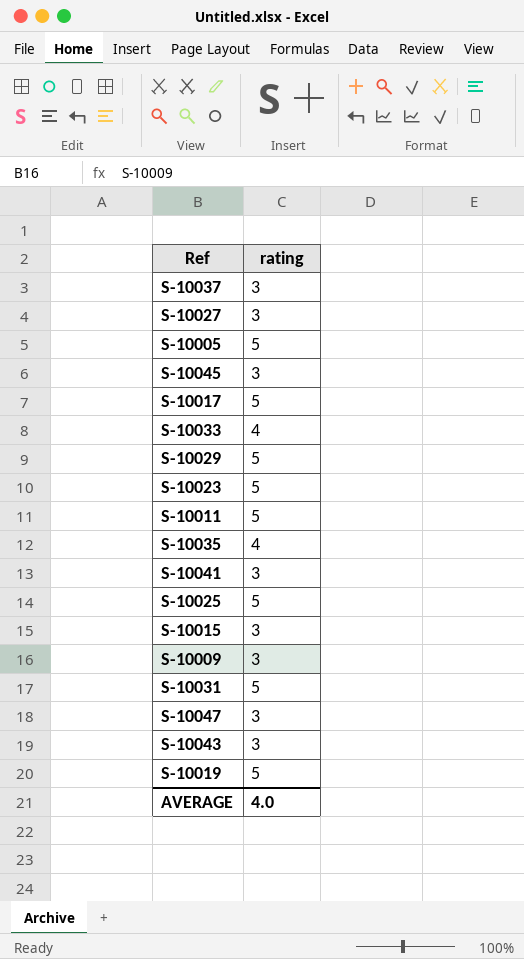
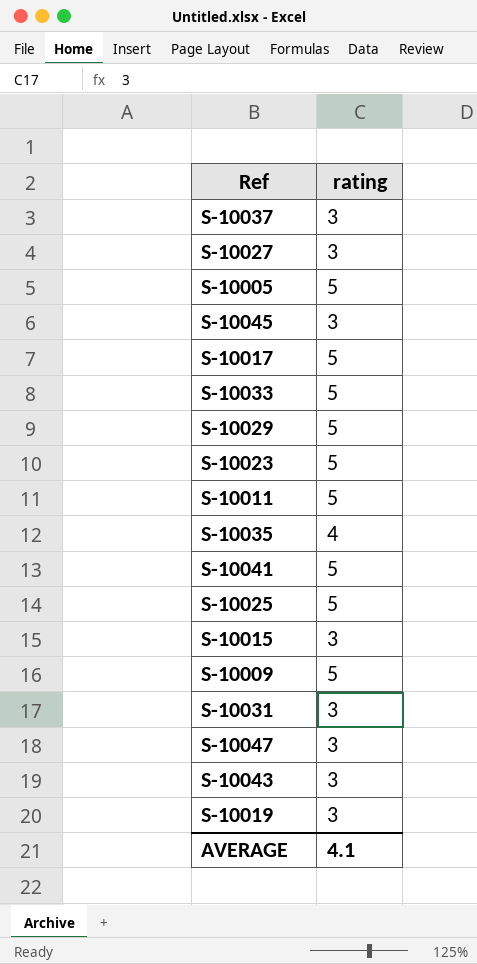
S-10033 | rating: 4 -> 5
S-10041 | rating: 3 -> 5
S-10009 | rating: 3 -> 5
S-10031 | rating: 5 -> 3
S-10019 | rating: 5 -> 3
AVERAGE | rating: 4.0 -> 4.1

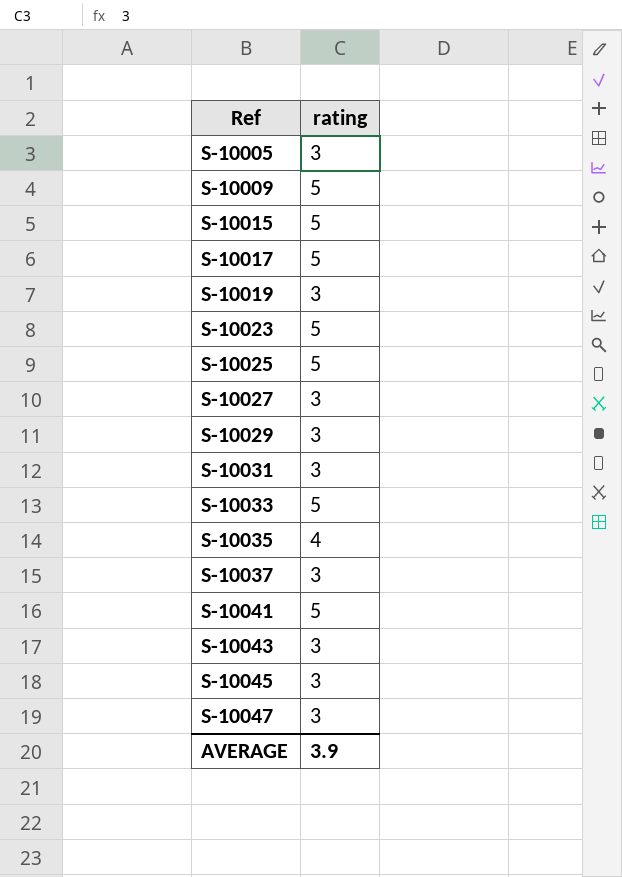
row order: none -> Ref ascending
row S-10011: 5 -> none
S-10005 | rating: 5 -> 3
S-10015 | rating: 3 -> 5
S-10029 | rating: 5 -> 3
AVERAGE | rating: 4.1 -> 3.9

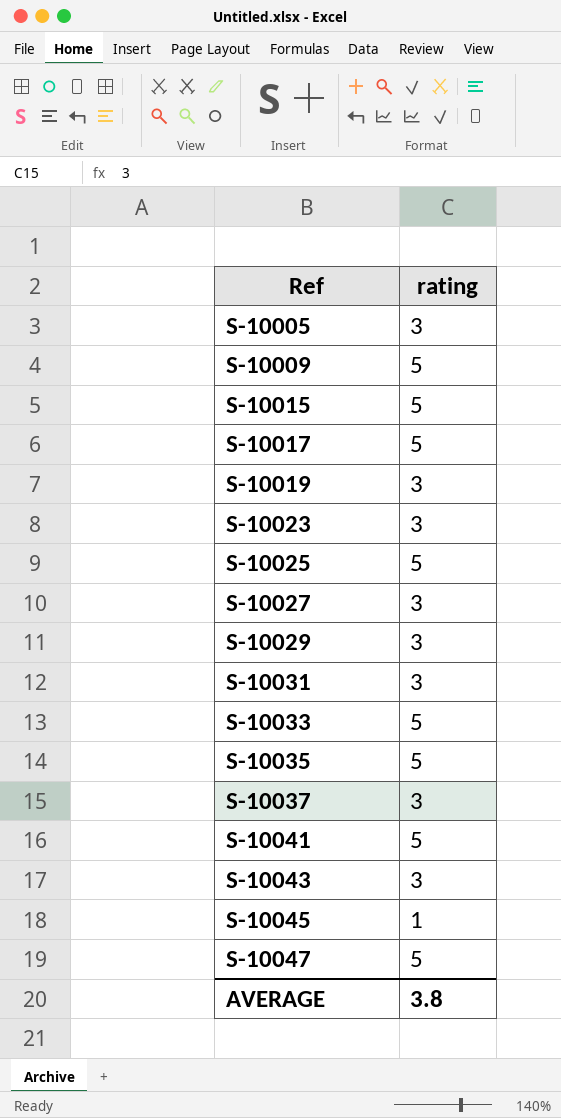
S-10023 | rating: 5 -> 3
S-10035 | rating: 4 -> 5
S-10045 | rating: 3 -> 1
S-10047 | rating: 3 -> 5
AVERAGE | rating: 3.9 -> 3.8

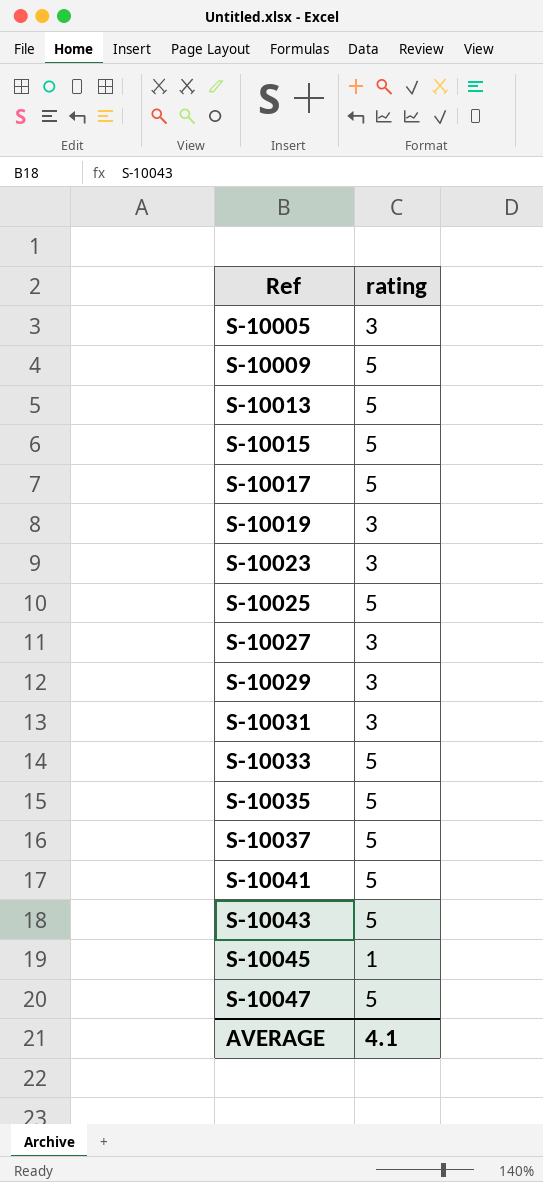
row S-10013: none -> 5
S-10037 | rating: 3 -> 5
S-10043 | rating: 3 -> 5
AVERAGE | rating: 3.8 -> 4.1

